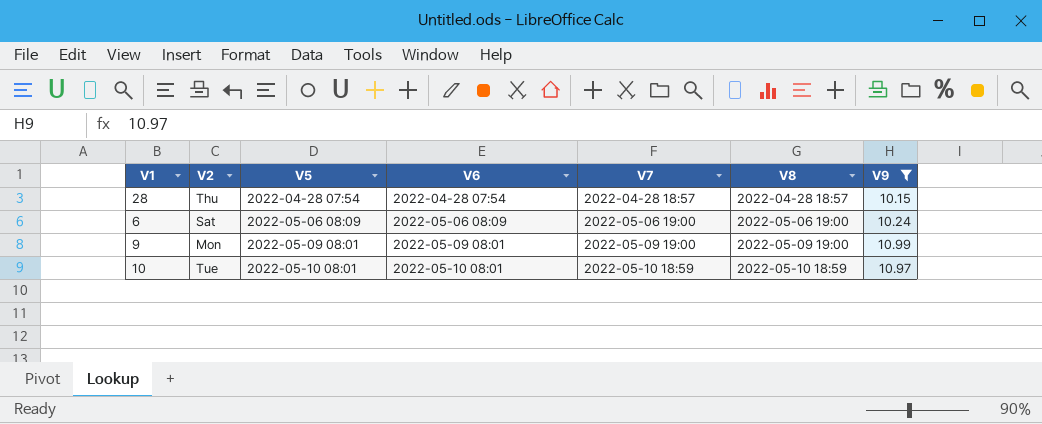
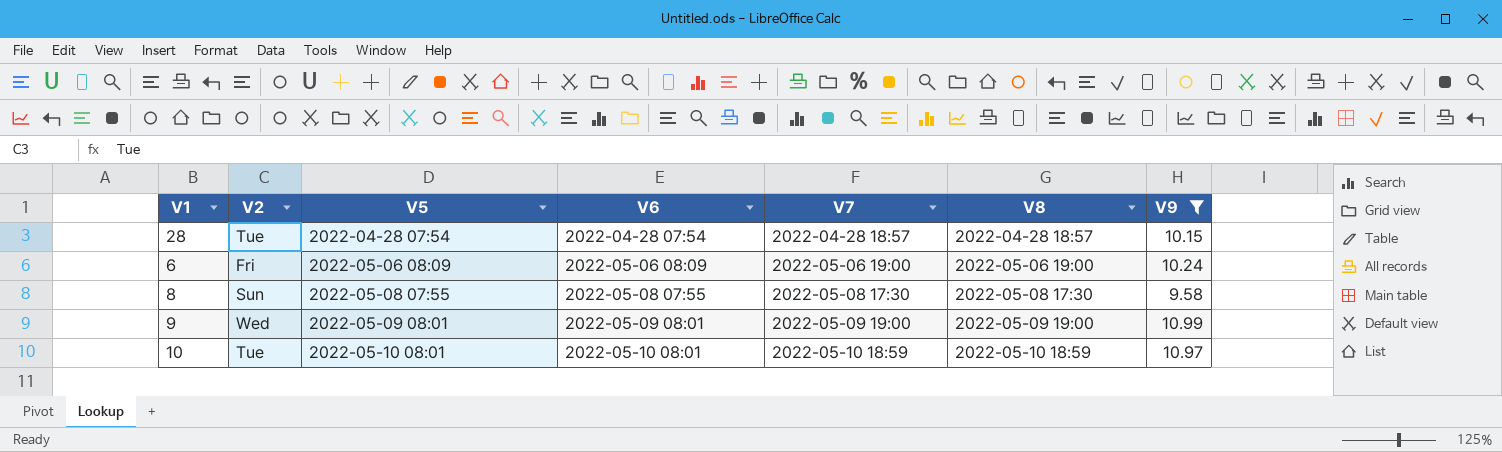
28 | V2: Thu -> Tue
6 | V2: Sat -> Fri
row 8: none -> Sun | 2022-05-08 07:55 | 2022-05-08 07:55 | 2022-05-08 17:30 | 2022-05-08 17:30 | 9.58
9 | V2: Mon -> Wed

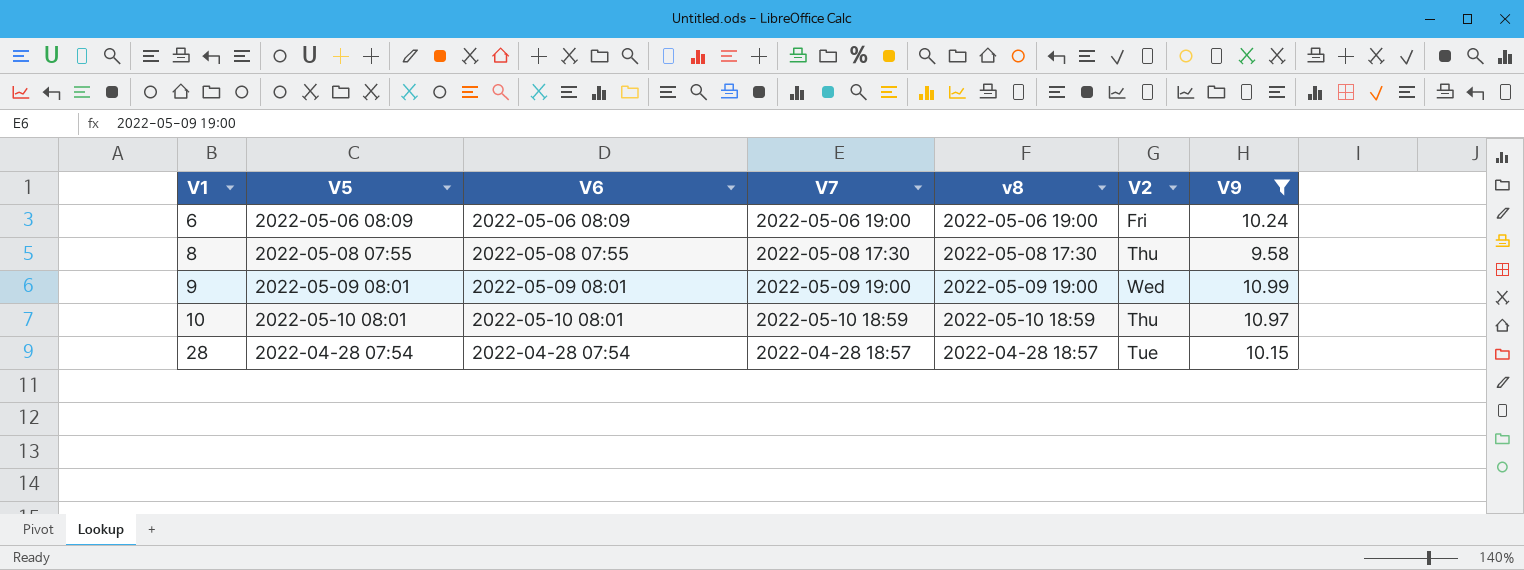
row order: V5 ascending -> V1 ascending
column name: V8 -> v8
column V2 | position: 2 -> 6
8 | V2: Sun -> Thu
10 | V2: Tue -> Thu

